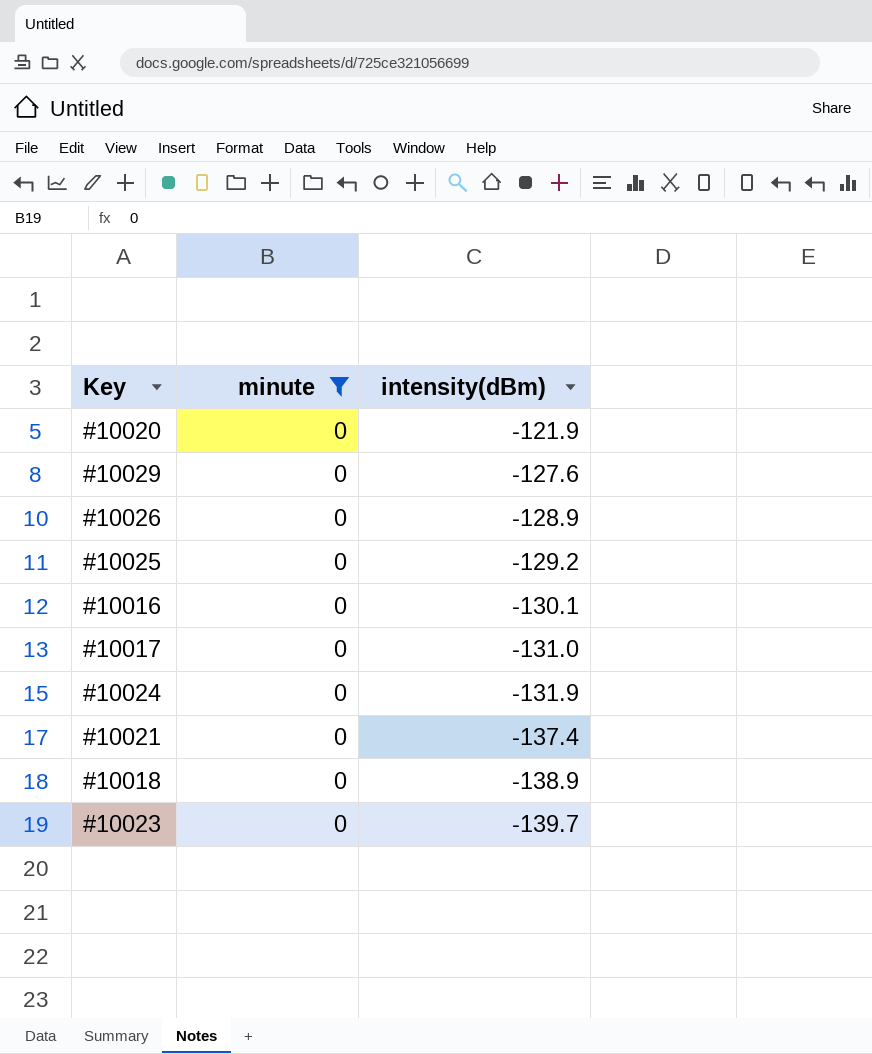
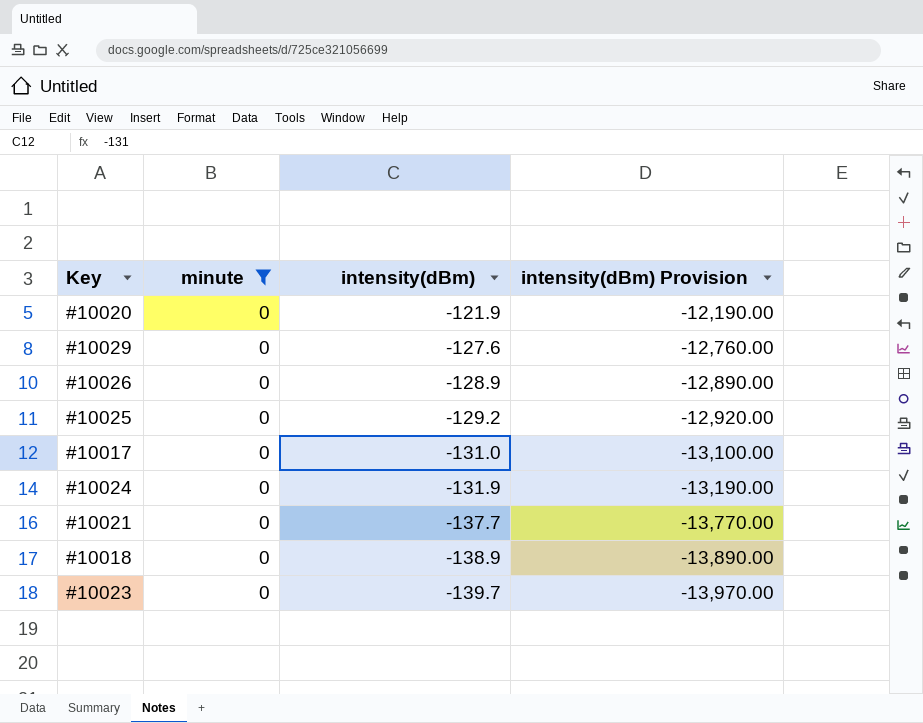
column intensity(dBm) Provision | formula: none -> [intensity(dBm)] * 100
row #10016: 0 | -130.1 -> none
#10021 | intensity(dBm): -137.4 -> -137.7

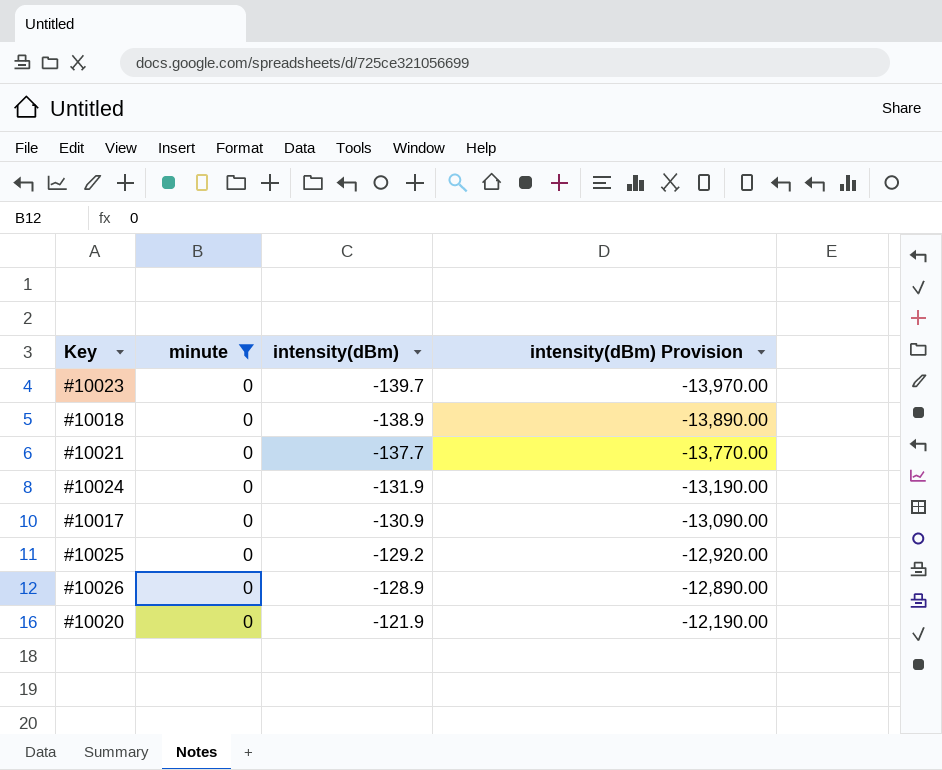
row order: intensity(dBm) descending -> intensity(dBm) ascending
row #10029: 0 | -127.6 | -12,760.00 -> none
#10017 | intensity(dBm): -131.0 -> -130.9
#10017 | intensity(dBm) Provision: -13,100.00 -> -13,090.00

